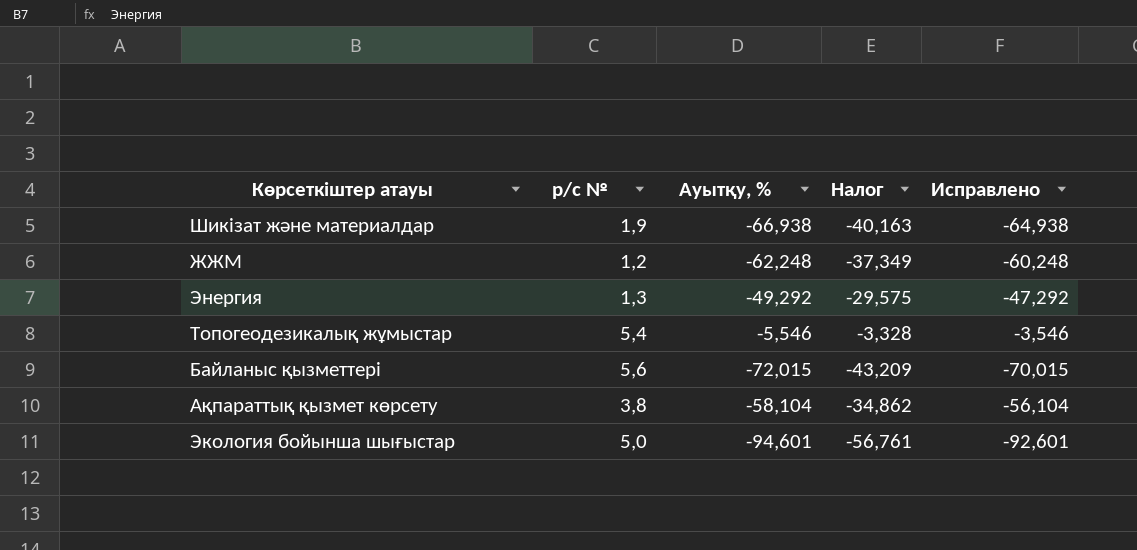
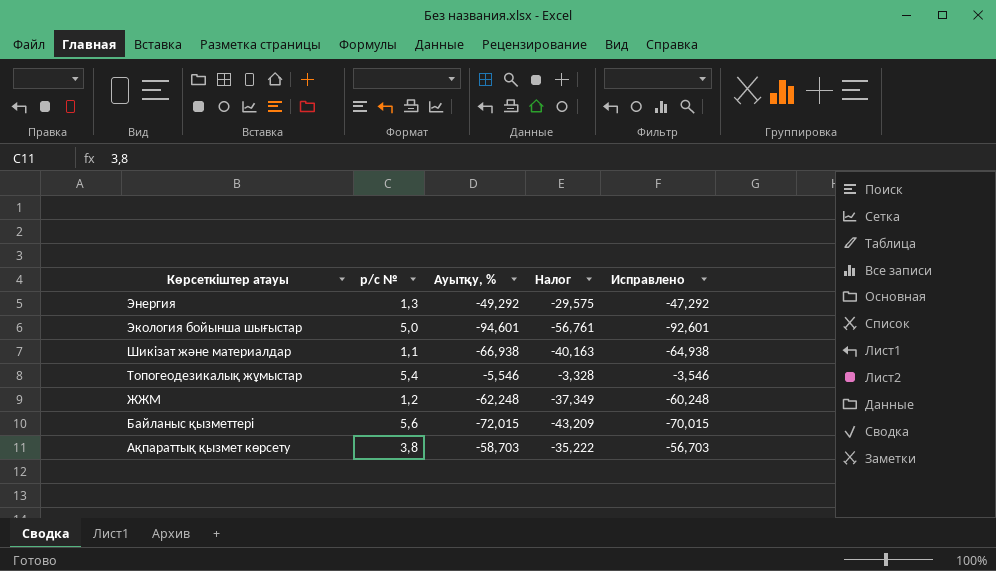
row order: none -> Көрсеткіштер атауы descending
Шикізат және материалдар | р/с №: 1,9 -> 1,1
Ақпараттық қызмет көрсету | Ауытқу, %: -58,104 -> -58,703
Ақпараттық қызмет көрсету | Налог: -34,862 -> -35,222
Ақпараттық қызмет көрсету | Исправлено: -56,104 -> -56,703

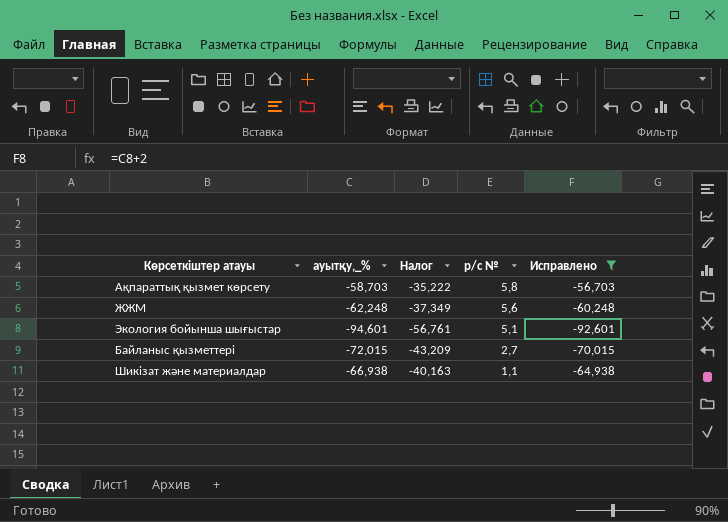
filter: none -> Исправлено <= -56,703
row order: Көрсеткіштер атауы descending -> р/с № descending
column name: Ауытқу, % -> ауытқу,_%
column р/с № | position: 2 -> 4
Ақпараттық қызмет көрсету | р/с №: 3,8 -> 5,8
ЖЖМ | р/с №: 1,2 -> 5,6
Экология бойынша шығыстар | р/с №: 5,0 -> 5,1
Байланыс қызметтері | р/с №: 5,6 -> 2,7

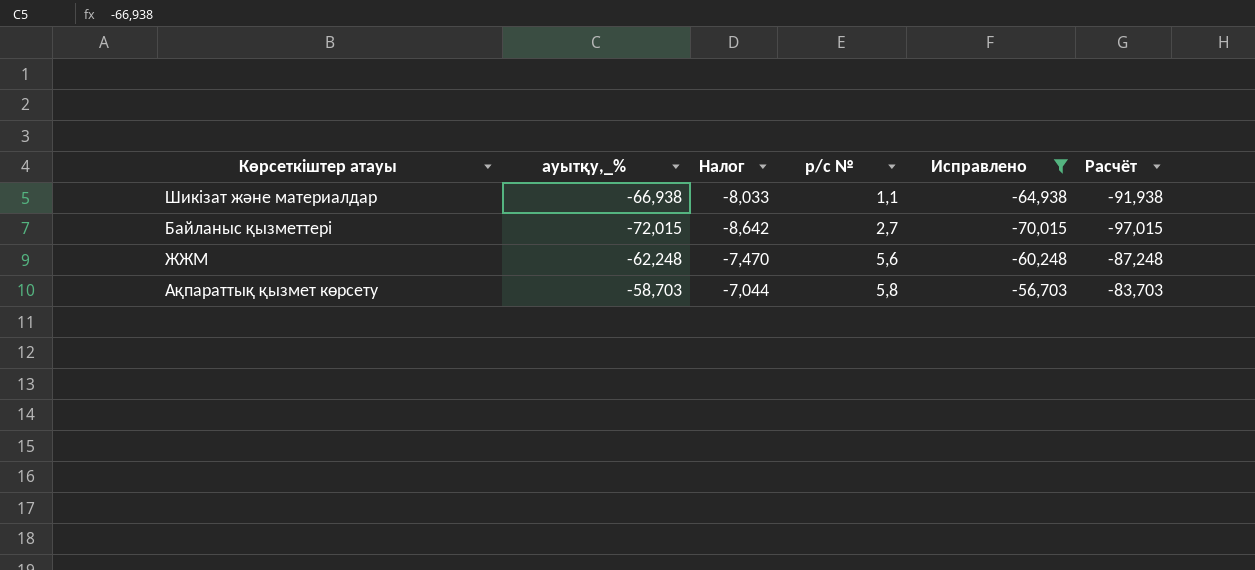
row order: р/с № descending -> р/с № ascending
column Налог | formula: [ауытқу,_%] * 0,6 -> [ауытқу,_%] * 0,12
column Расчёт | formula: none -> [ауытқу,_%] - 25
row Экология бойынша шығыстар: -94,601 | -56,761 | 5,1 | -92,601 -> none

